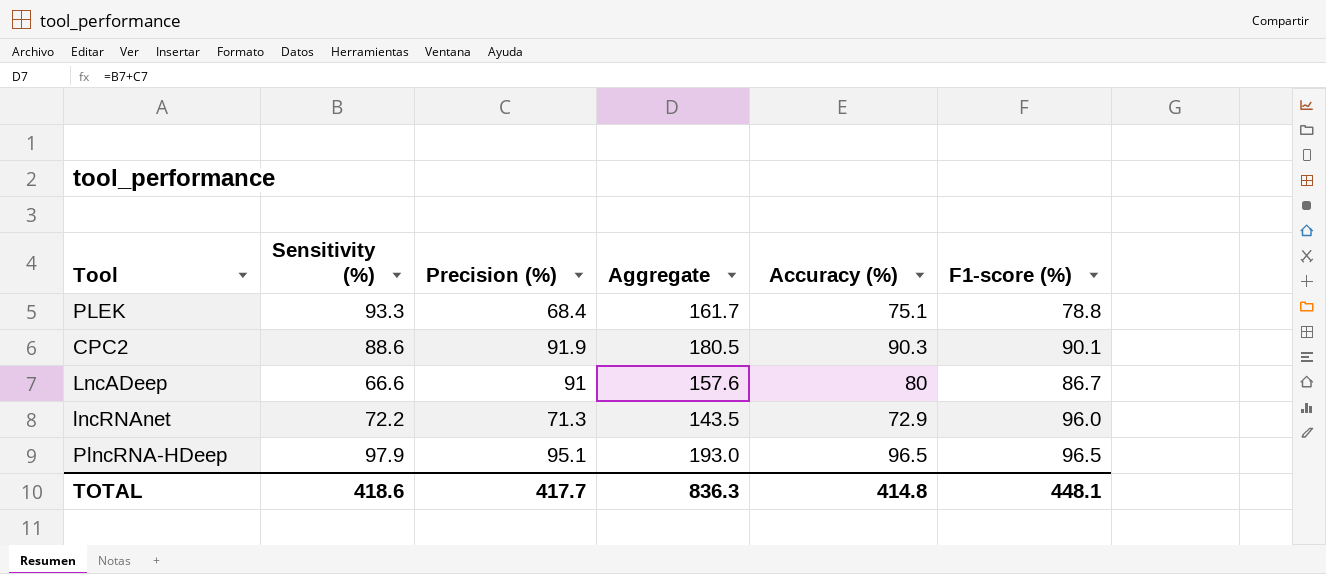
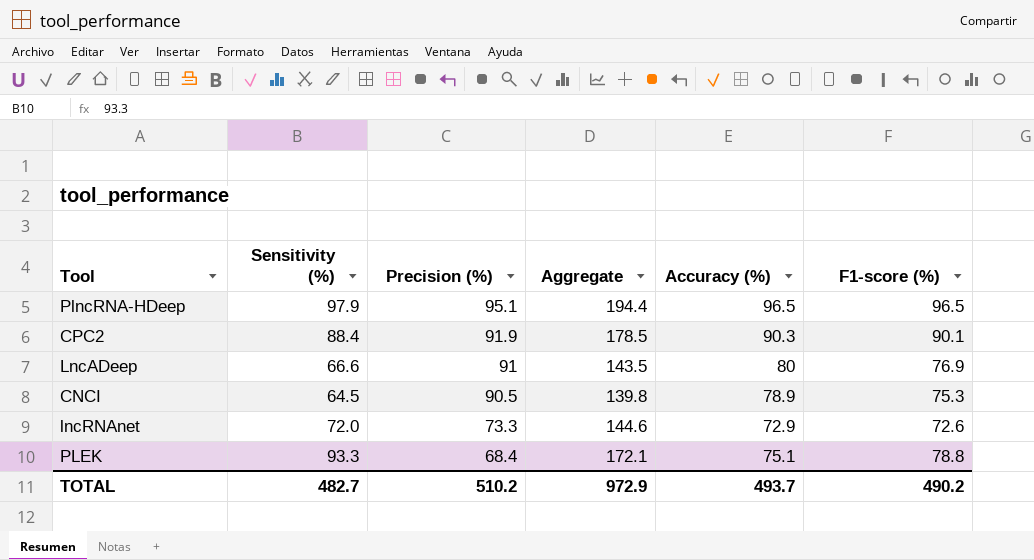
row order: none -> Precision (%) descending
column Aggregate | formula: [Sensitivity (%)] + [Precision (%)] -> [Sensitivity (%)] + [F1-score (%)]
CPC2 | Sensitivity (%): 88.6 -> 88.4
LncADeep | F1-score (%): 86.7 -> 76.9
row CNCI: none -> 64.5 | 90.5 | 139.8 | 78.9 | 75.3
lncRNAnet | Sensitivity (%): 72.2 -> 72.0
lncRNAnet | Precision (%): 71.3 -> 73.3
lncRNAnet | F1-score (%): 96.0 -> 72.6
TOTAL | Sensitivity (%): 418.6 -> 482.7
TOTAL | Precision (%): 417.7 -> 510.2
TOTAL | Aggregate: 836.3 -> 972.9
TOTAL | Accuracy (%): 414.8 -> 493.7
TOTAL | F1-score (%): 448.1 -> 490.2

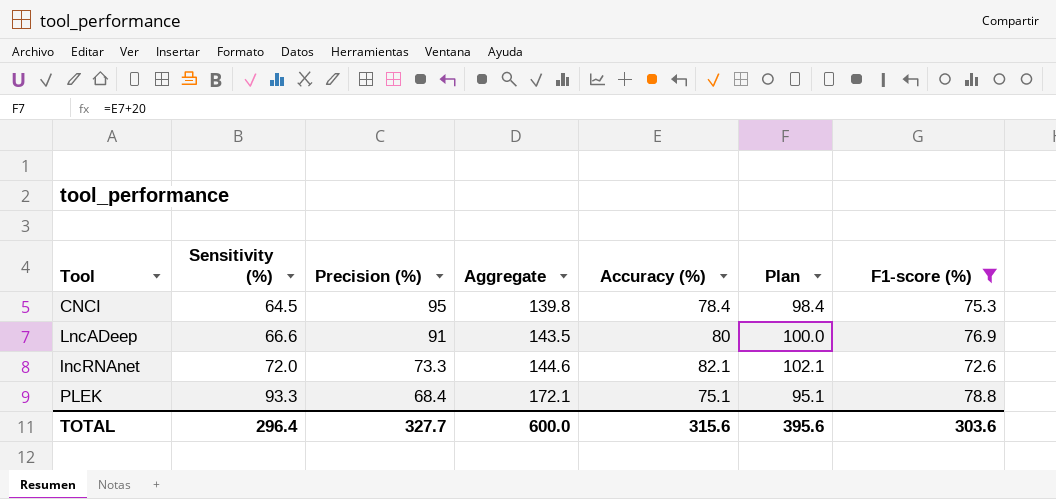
filter: none -> F1-score (%) <= 78.8
row order: Precision (%) descending -> Tool ascending
column Plan | formula: none -> [Accuracy (%)] + 20
CNCI | Precision (%): 90.5 -> 95
CNCI | Accuracy (%): 78.9 -> 78.4
lncRNAnet | Accuracy (%): 72.9 -> 82.1
TOTAL | Sensitivity (%): 482.7 -> 296.4
TOTAL | Precision (%): 510.2 -> 327.7
TOTAL | Aggregate: 972.9 -> 600.0
TOTAL | Accuracy (%): 493.7 -> 315.6
TOTAL | F1-score (%): 490.2 -> 303.6

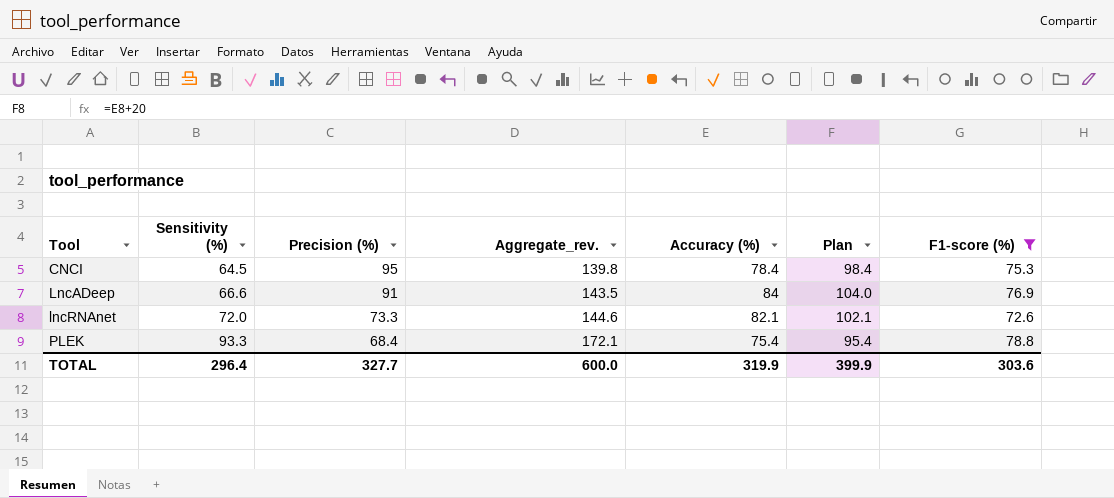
column name: Aggregate -> Aggregate_rev.
LncADeep | Accuracy (%): 80 -> 84
LncADeep | Plan: 100.0 -> 104.0
PLEK | Accuracy (%): 75.1 -> 75.4
PLEK | Plan: 95.1 -> 95.4
TOTAL | Accuracy (%): 315.6 -> 319.9
TOTAL | Plan: 395.6 -> 399.9

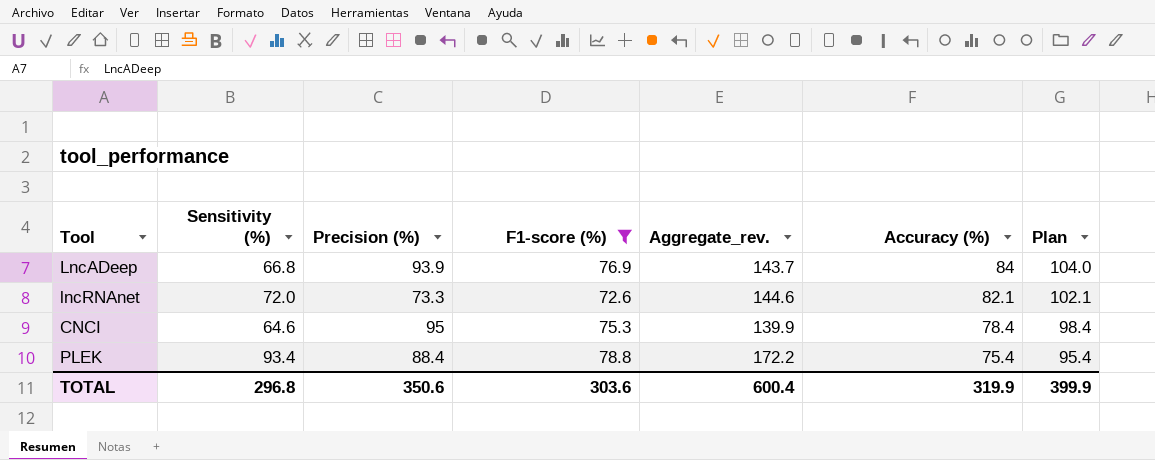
row order: Tool ascending -> Accuracy (%) descending
column F1-score (%) | position: 7 -> 4
LncADeep | Sensitivity (%): 66.6 -> 66.8
LncADeep | Precision (%): 91 -> 93.9
LncADeep | Aggregate_rev.: 143.5 -> 143.7
CNCI | Sensitivity (%): 64.5 -> 64.6
CNCI | Aggregate_rev.: 139.8 -> 139.9
PLEK | Sensitivity (%): 93.3 -> 93.4
PLEK | Precision (%): 68.4 -> 88.4
PLEK | Aggregate_rev.: 172.1 -> 172.2
TOTAL | Sensitivity (%): 296.4 -> 296.8
TOTAL | Precision (%): 327.7 -> 350.6
TOTAL | Aggregate_rev.: 600.0 -> 600.4

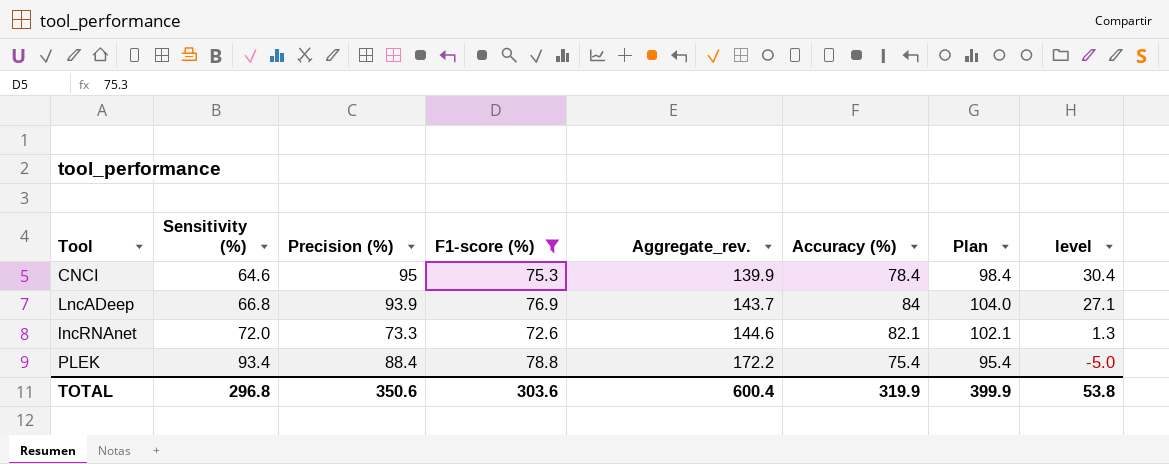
row order: Accuracy (%) descending -> Tool ascending
column level | formula: none -> [Precision (%)] - [Sensitivity (%)]

